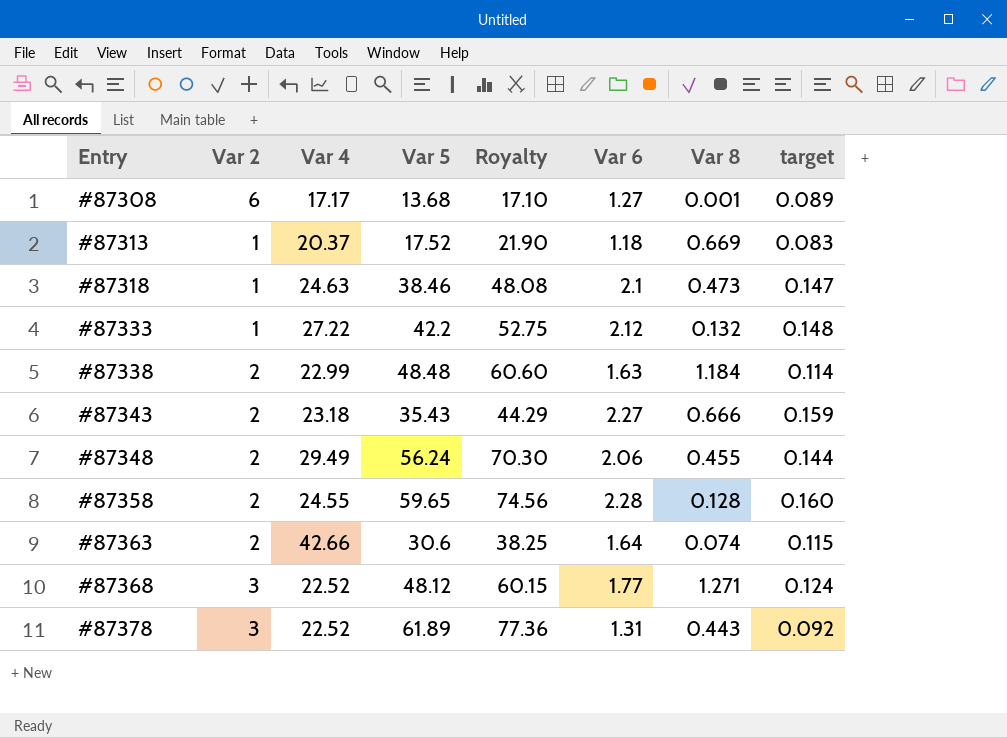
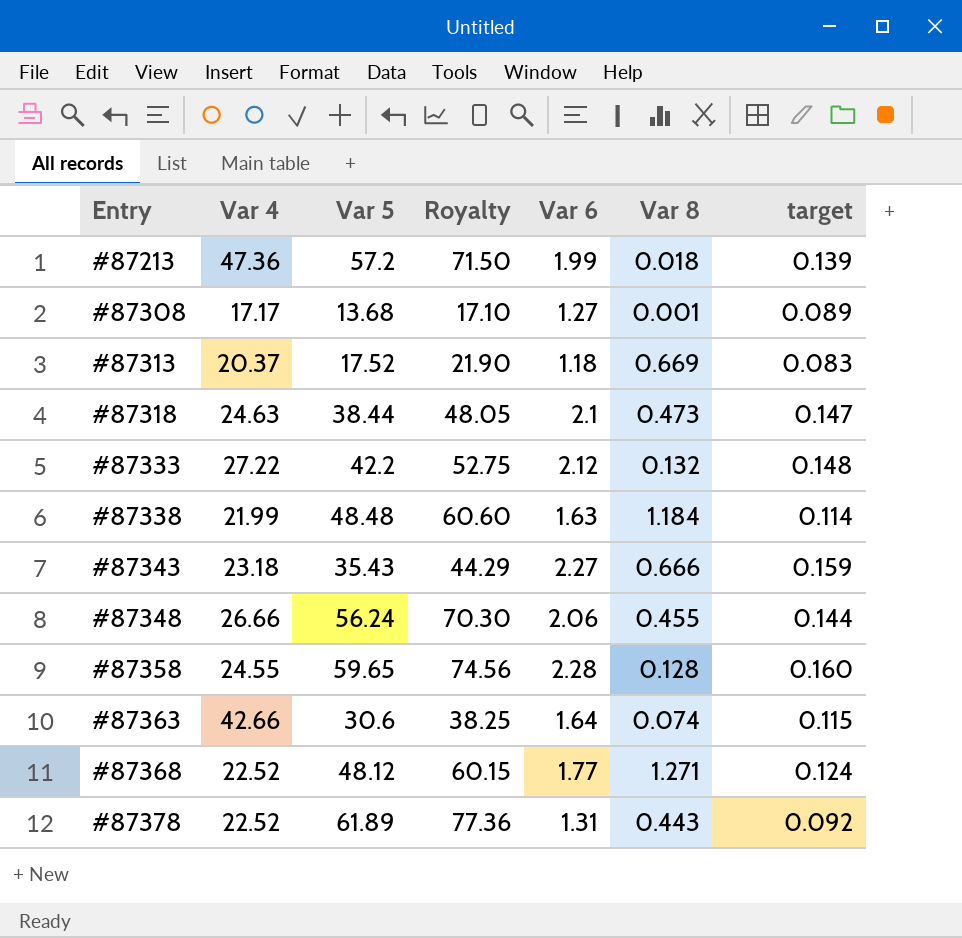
column Var 2 | position: 2 -> none
row #87213: none -> 47.36 | 57.2 | 71.50 | 1.99 | 0.018 | 0.139
#87318 | Var 5: 38.46 -> 38.44
#87318 | Royalty: 48.08 -> 48.05
#87338 | Var 4: 22.99 -> 21.99
#87348 | Var 4: 29.49 -> 26.66

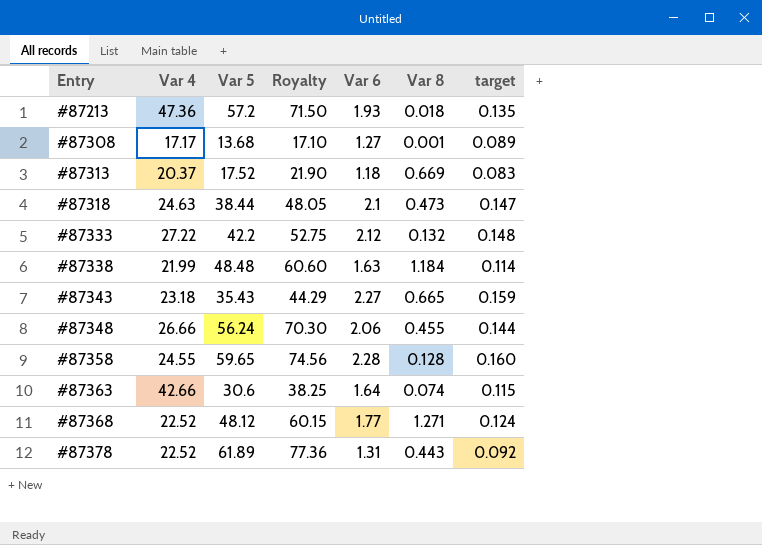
#87213 | Var 6: 1.99 -> 1.93
#87213 | target: 0.139 -> 0.135
#87343 | Var 8: 0.666 -> 0.665

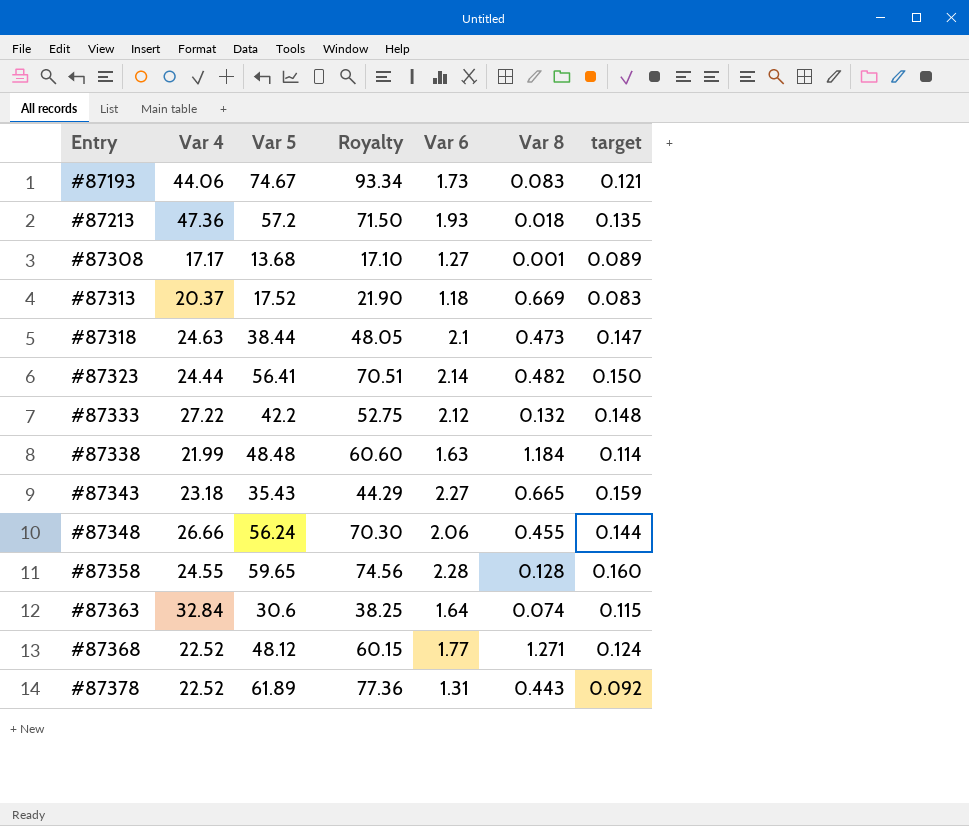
row #87193: none -> 44.06 | 74.67 | 93.34 | 1.73 | 0.083 | 0.121
row #87323: none -> 24.44 | 56.41 | 70.51 | 2.14 | 0.482 | 0.150
#87363 | Var 4: 42.66 -> 32.84

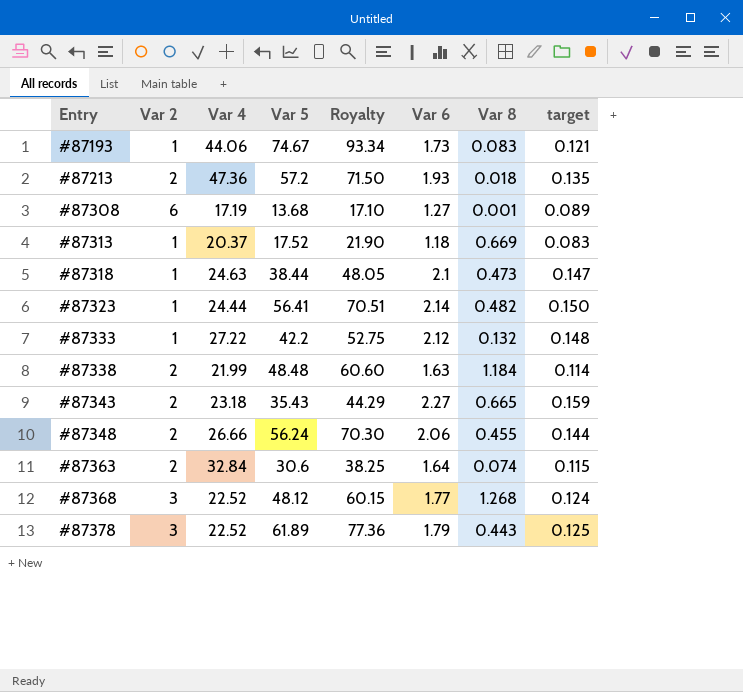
column Var 2 | position: none -> 2
row #87358: 24.55 | 59.65 | 74.56 | 2.28 | 0.128 | 0.160 -> none
#87308 | Var 4: 17.17 -> 17.19
#87368 | Var 8: 1.271 -> 1.268
#87378 | Var 6: 1.31 -> 1.79
#87378 | target: 0.092 -> 0.125

